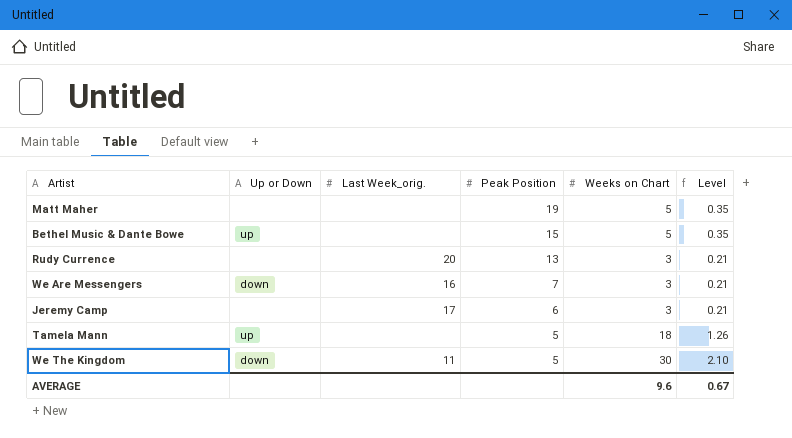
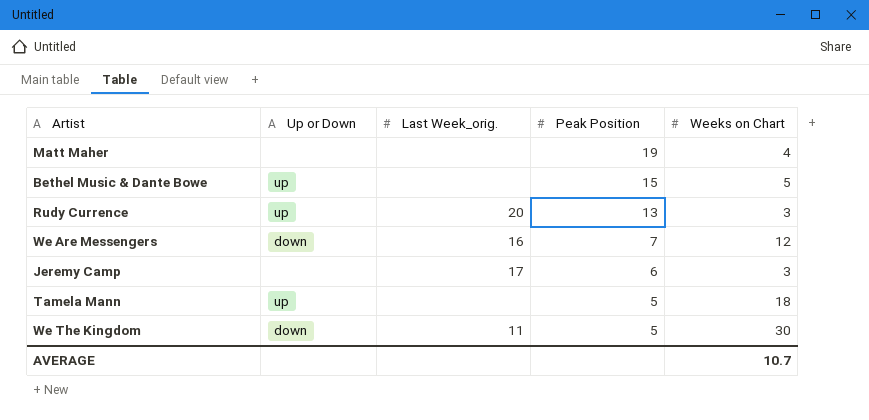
column Level | formula: [Weeks on Chart] * 0.07 -> none
Matt Maher | Weeks on Chart: 5 -> 4
Rudy Currence | Up or Down: none -> up
We Are Messengers | Weeks on Chart: 3 -> 12
AVERAGE | Weeks on Chart: 9.6 -> 10.7

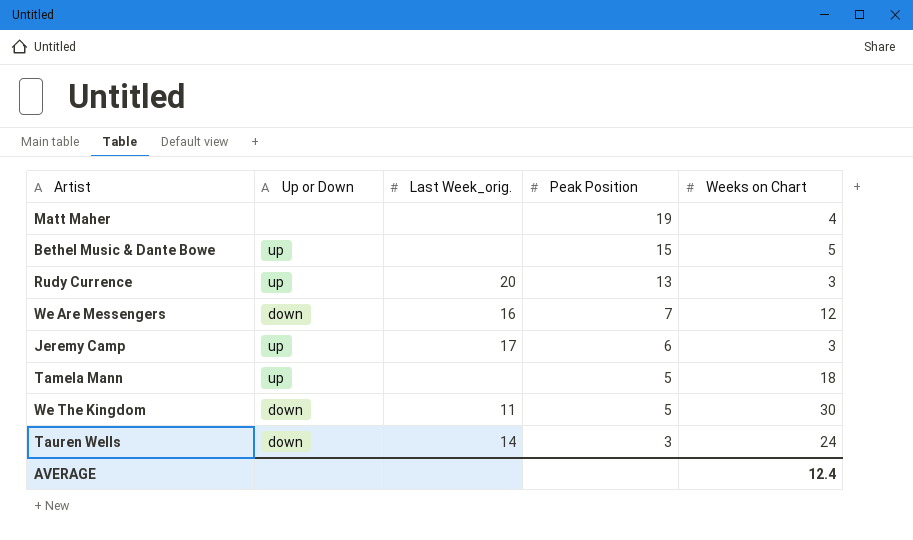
Jeremy Camp | Up or Down: none -> up
row Tauren Wells: none -> down | 14 | 3 | 24
AVERAGE | Weeks on Chart: 10.7 -> 12.4

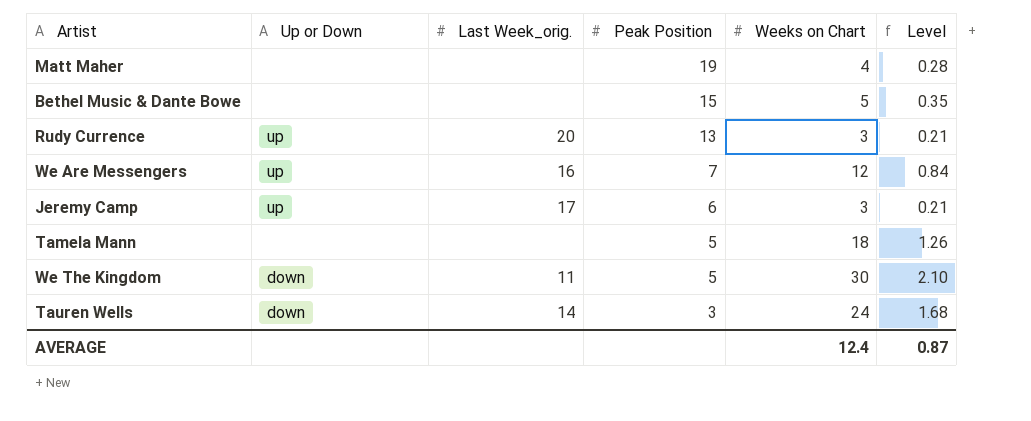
column Level | formula: none -> [Weeks on Chart] * 0.07
Bethel Music & Dante Bowe | Up or Down: up -> none
We Are Messengers | Up or Down: down -> up
Tamela Mann | Up or Down: up -> none

